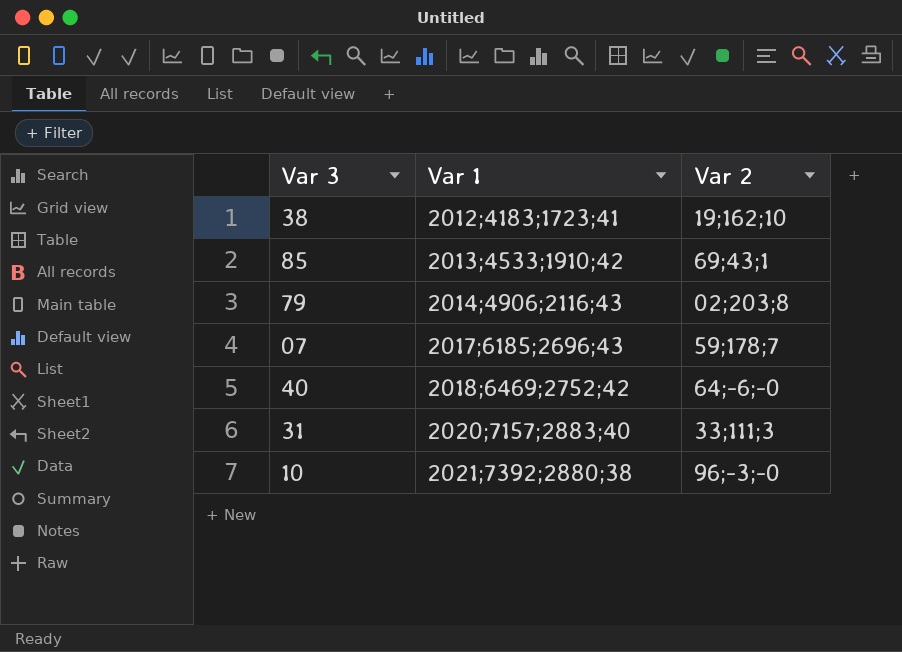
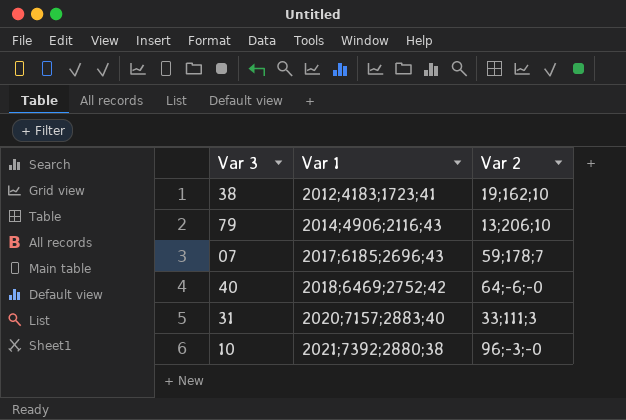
row 85: 2013;4533;1910;42 | 69;43;1 -> none
79 | Var 2: 02;203;8 -> 13;206;10

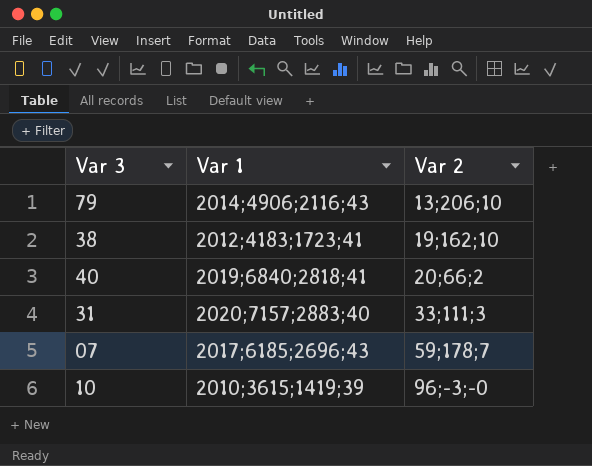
row order: Var 1 ascending -> Var 2 ascending
40 | Var 1: 2018;6469;2752;42 -> 2019;6840;2818;41
40 | Var 2: 64;-6;-0 -> 20;66;2
10 | Var 1: 2021;7392;2880;38 -> 2010;3615;1419;39

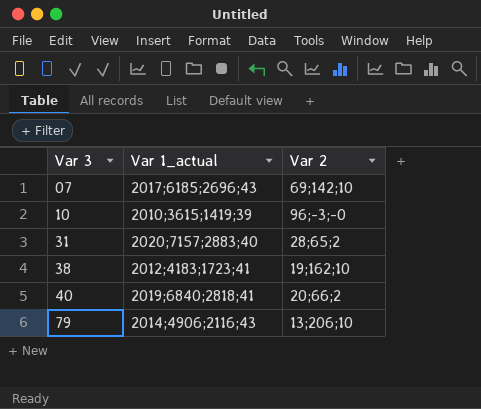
row order: Var 2 ascending -> Var 3 ascending
column name: Var 1 -> Var 1_actual
07 | Var 2: 59;178;7 -> 69;142;10
31 | Var 2: 33;111;3 -> 28;65;2

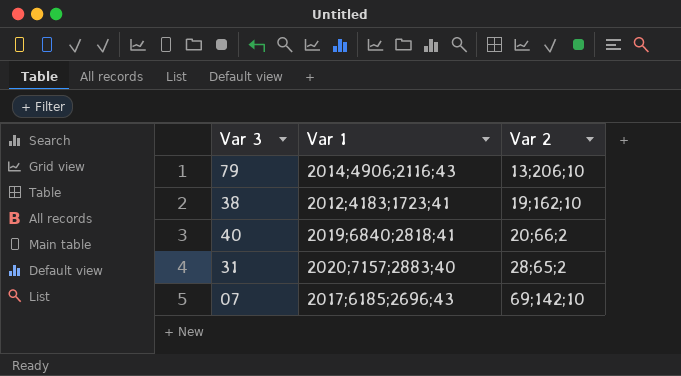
row order: Var 3 ascending -> Var 2 ascending
column name: Var 1_actual -> Var 1
row 10: 2010;3615;1419;39 | 96;-3;-0 -> none

